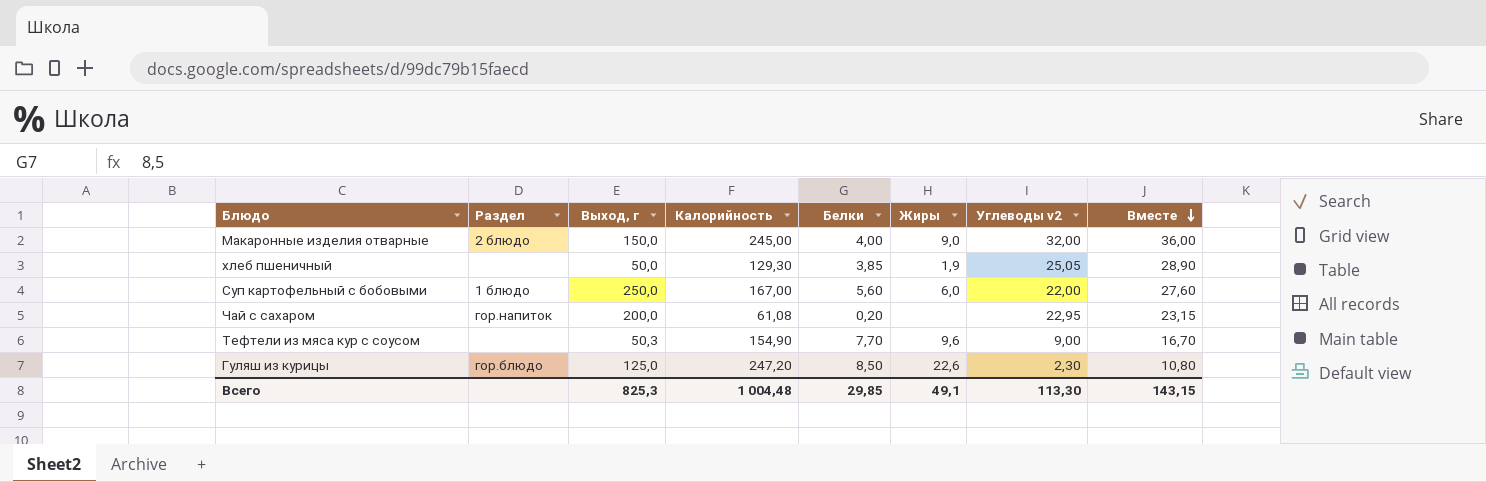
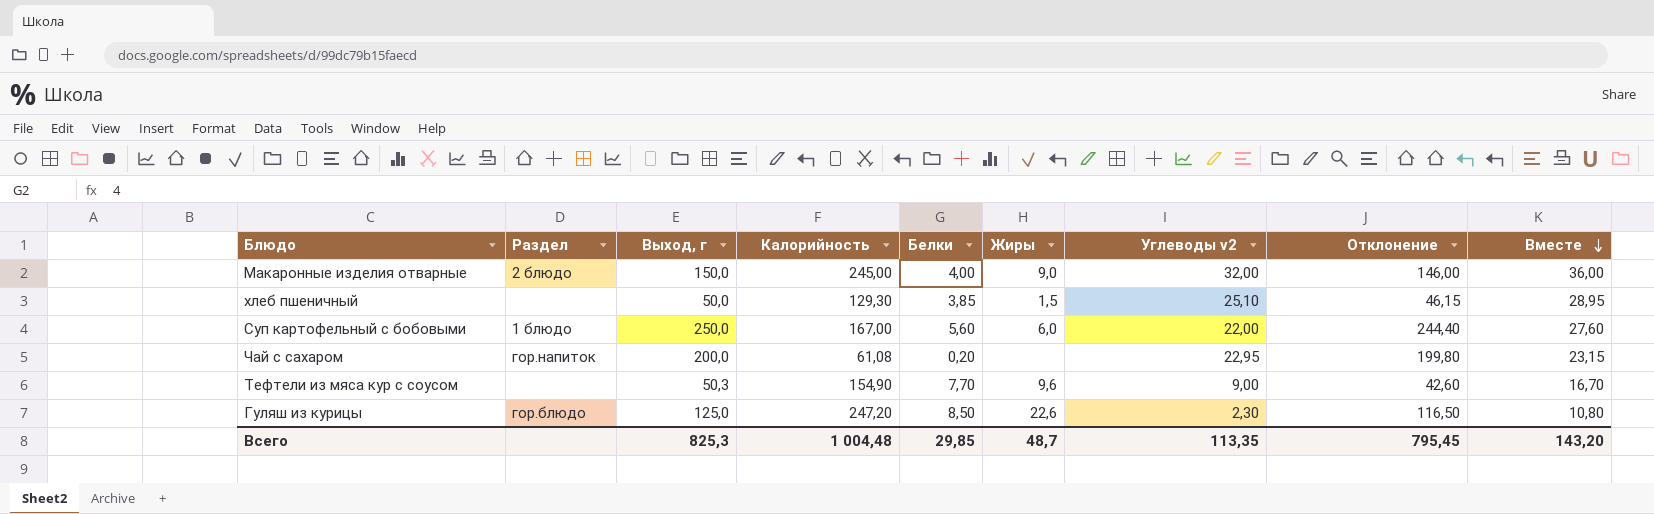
column Отклонение | formula: none -> [Выход, г] - [Белки]
хлеб пшеничный | Жиры: 1,9 -> 1,5
хлеб пшеничный | Углеводы v2: 25,05 -> 25,10
хлеб пшеничный | Вместе: 28,90 -> 28,95
Всего | Жиры: 49,1 -> 48,7
Всего | Углеводы v2: 113,30 -> 113,35
Всего | Вместе: 143,15 -> 143,20

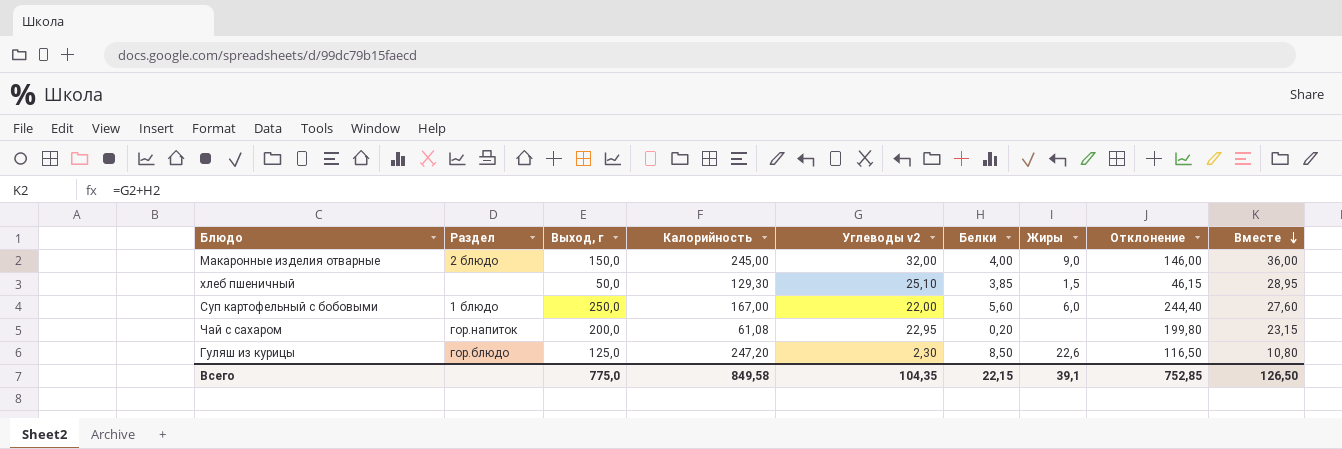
column Углеводы v2 | position: 7 -> 5
row Тефтели из мяса кур с соусом: none | 50,3 | 154,90 | 7,70 | 9,6 | 9,00 | 42,60 | 16,70 -> none
Всего | Выход, г: 825,3 -> 775,0
Всего | Калорийность: 1 004,48 -> 849,58
Всего | Углеводы v2: 113,35 -> 104,35
Всего | Белки: 29,85 -> 22,15
Всего | Жиры: 48,7 -> 39,1
Всего | Отклонение: 795,45 -> 752,85
Всего | Вместе: 143,20 -> 126,50

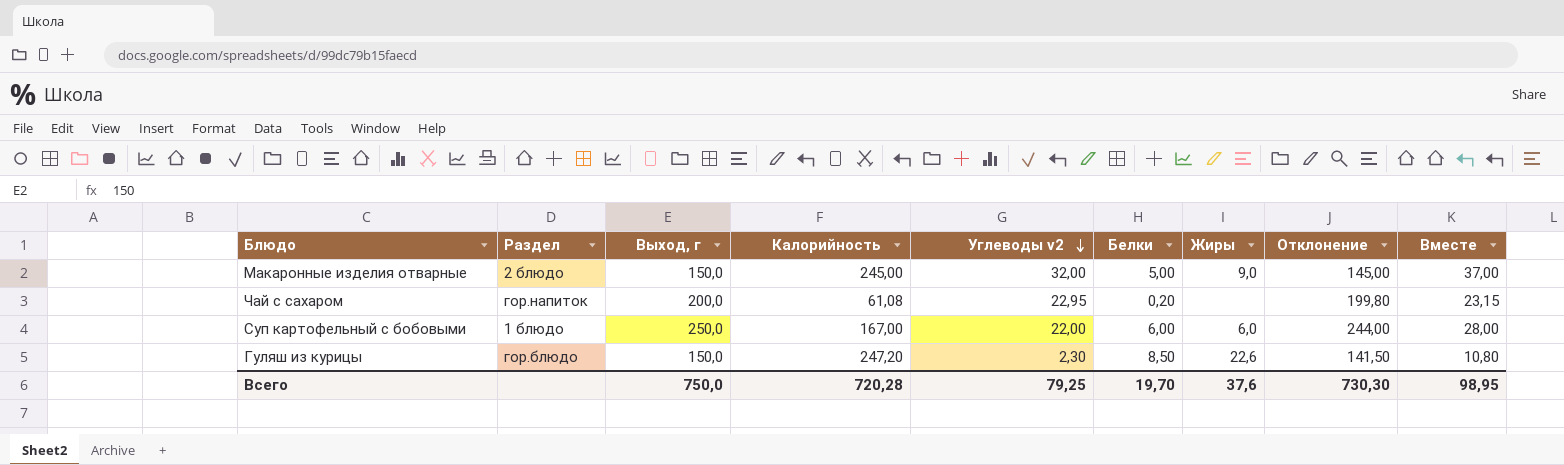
row order: Вместе descending -> Углеводы v2 descending
row хлеб пшеничный: none | 50,0 | 129,30 | 25,10 | 3,85 | 1,5 | 46,15 | 28,95 -> none
Макаронные изделия отварные | Белки: 4,00 -> 5,00
Макаронные изделия отварные | Отклонение: 146,00 -> 145,00
Макаронные изделия отварные | Вместе: 36,00 -> 37,00
Суп картофельный с бобовыми | Белки: 5,60 -> 6,00
Суп картофельный с бобовыми | Отклонение: 244,40 -> 244,00
Суп картофельный с бобовыми | Вместе: 27,60 -> 28,00
Гуляш из курицы | Выход, г: 125,0 -> 150,0
Гуляш из курицы | Отклонение: 116,50 -> 141,50
Всего | Выход, г: 775,0 -> 750,0
Всего | Калорийность: 849,58 -> 720,28
Всего | Углеводы v2: 104,35 -> 79,25
Всего | Белки: 22,15 -> 19,70
Всего | Жиры: 39,1 -> 37,6
Всего | Отклонение: 752,85 -> 730,30
Всего | Вместе: 126,50 -> 98,95

